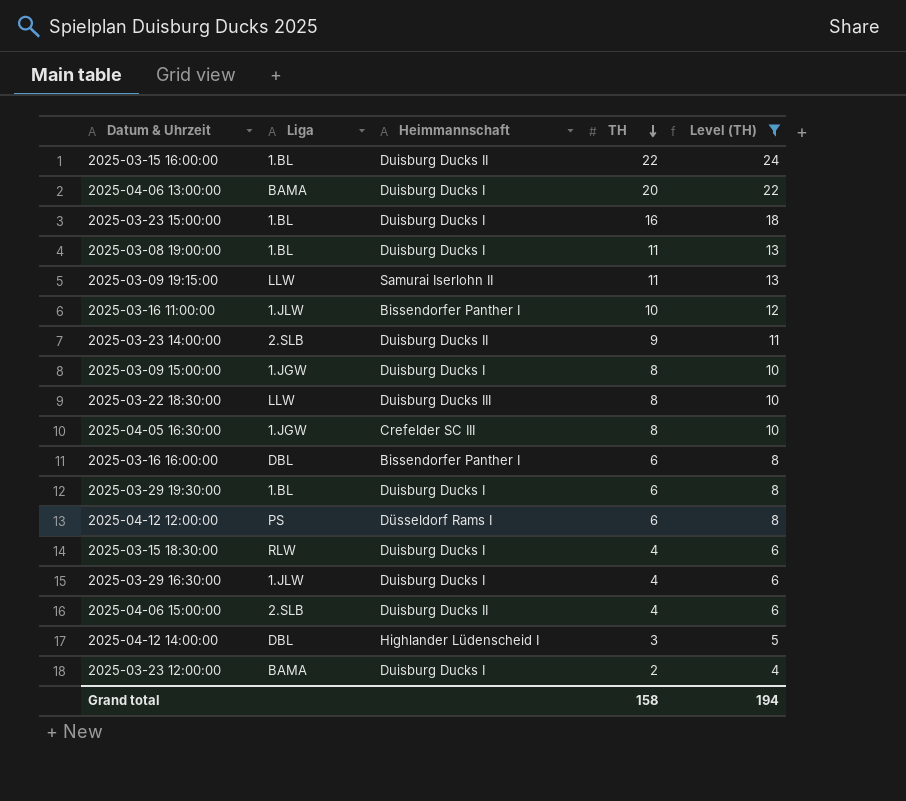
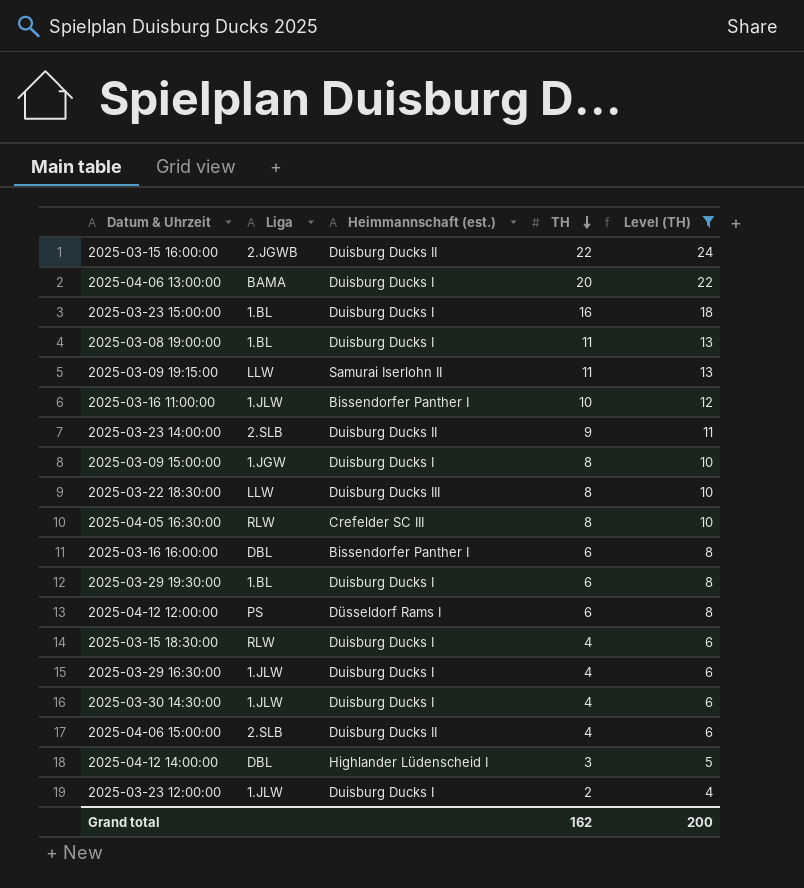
column name: Heimmannschaft -> Heimmannschaft (est.)
2025-03-15 16:00:00 | Liga: 1.BL -> 2.JGWB
2025-04-05 16:30:00 | Liga: 1.JGW -> RLW
row 2025-03-30 14:30:00: none -> 1.JLW | Duisburg Ducks I | 4 | 6
2025-03-23 12:00:00 | Liga: BAMA -> 1.JLW
Grand total | TH: 158 -> 162
Grand total | Level (TH): 194 -> 200

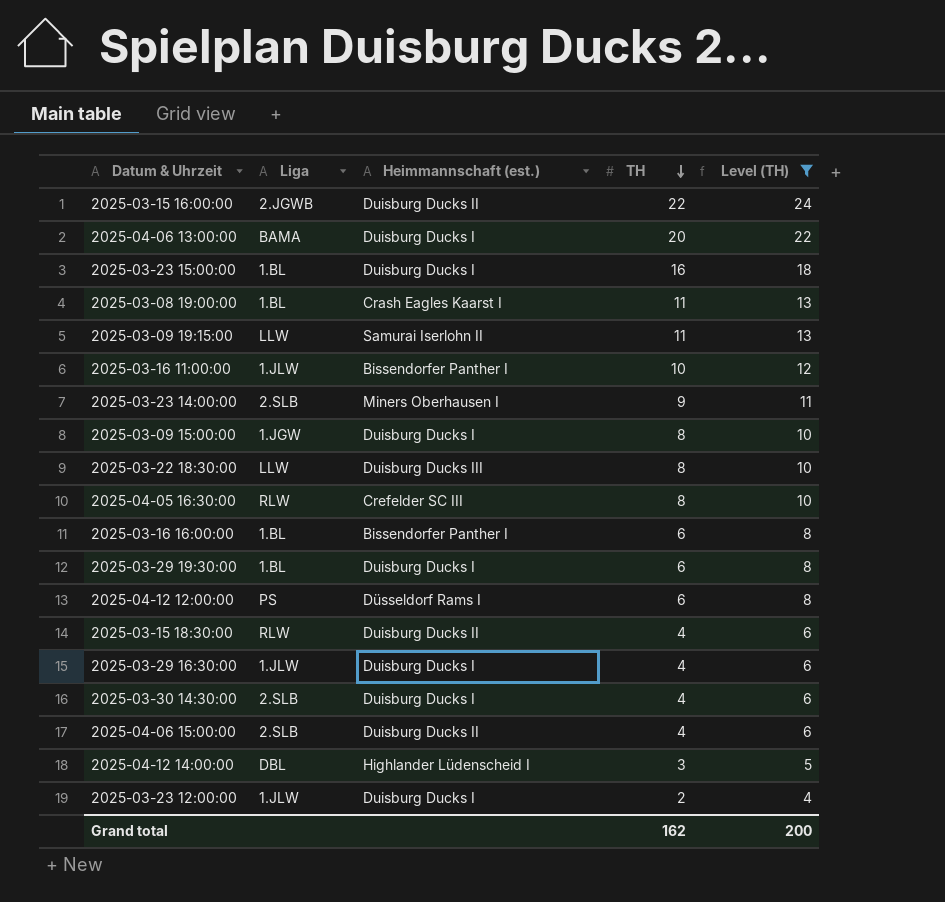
2025-03-08 19:00:00 | Heimmannschaft (est.): Duisburg Ducks I -> Crash Eagles Kaarst I
2025-03-23 14:00:00 | Heimmannschaft (est.): Duisburg Ducks II -> Miners Oberhausen I
2025-03-16 16:00:00 | Liga: DBL -> 1.BL
2025-03-15 18:30:00 | Heimmannschaft (est.): Duisburg Ducks I -> Duisburg Ducks II
2025-03-30 14:30:00 | Liga: 1.JLW -> 2.SLB

